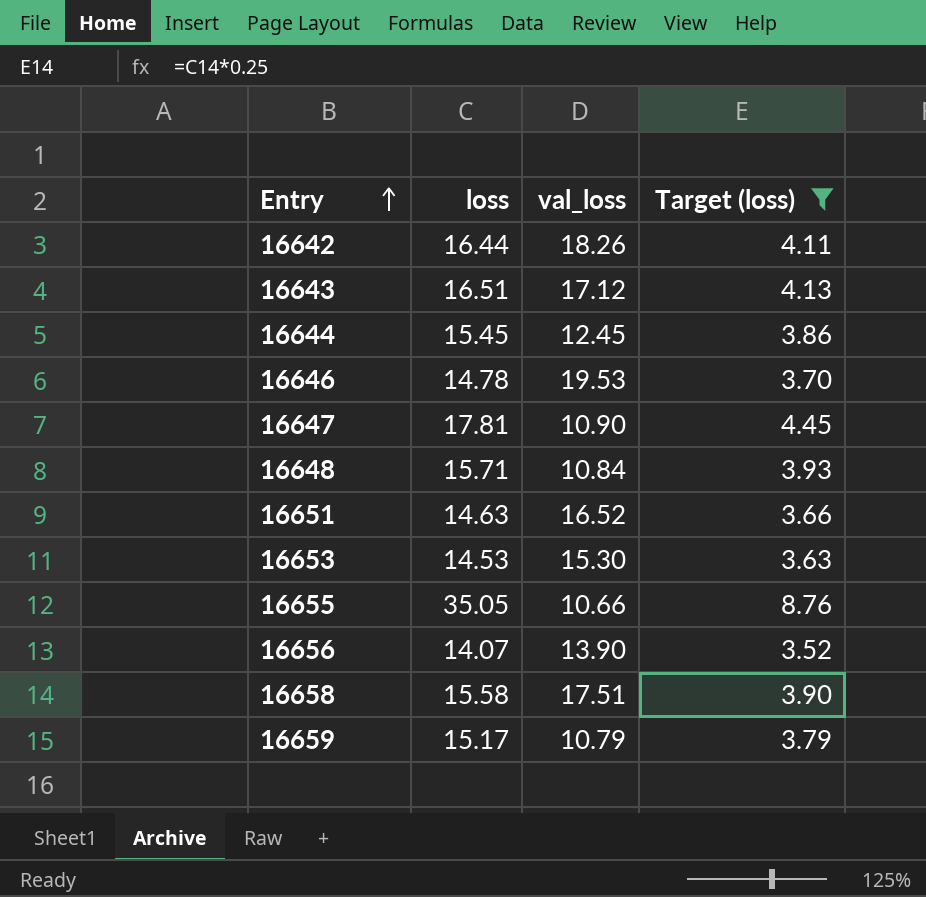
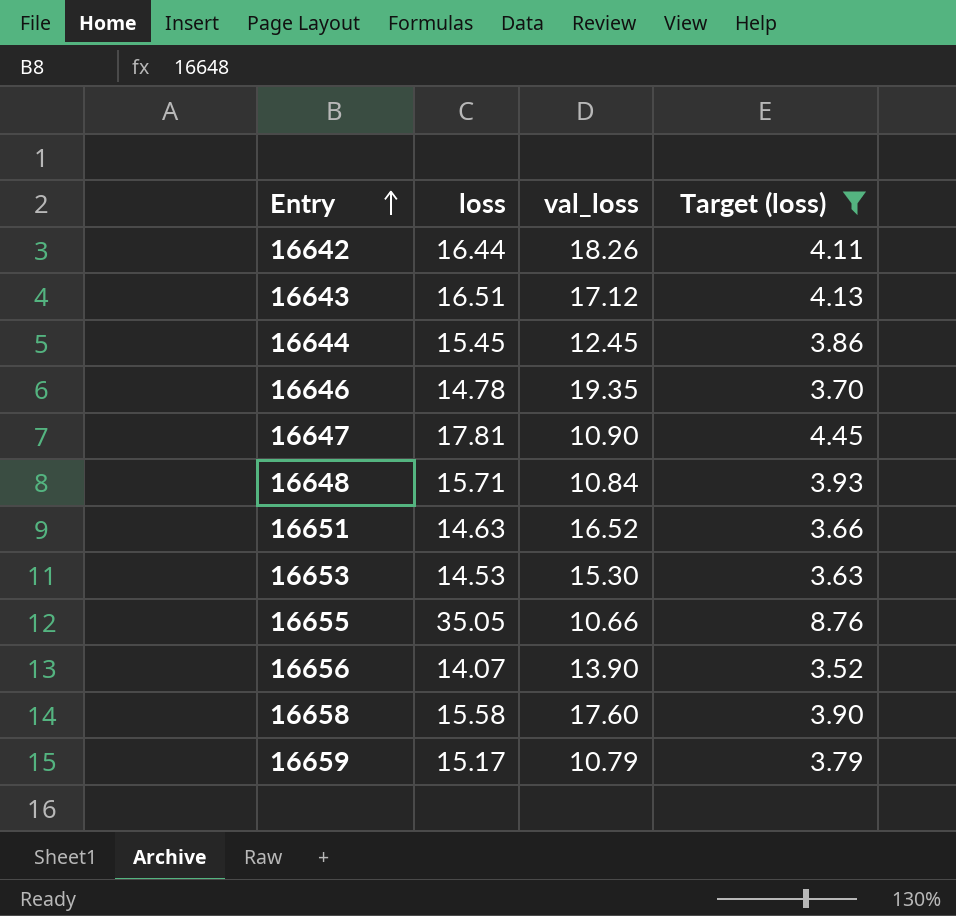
16646 | val_loss: 19.53 -> 19.35
16658 | val_loss: 17.51 -> 17.60

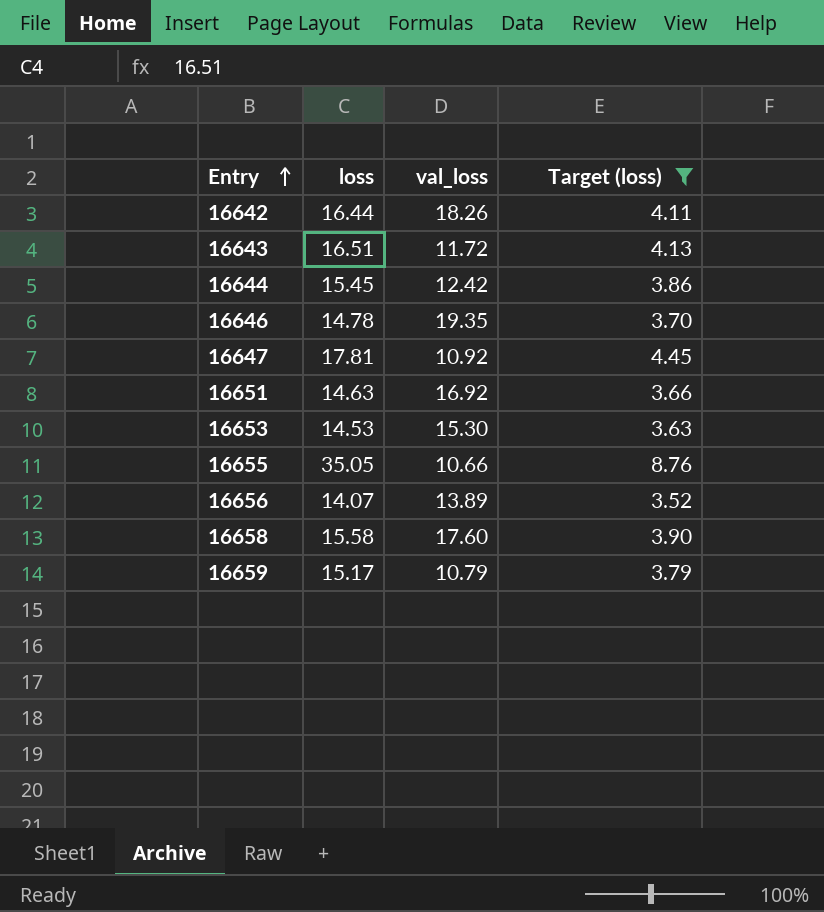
row 16648: 15.71 | 10.84 | 3.93 -> none
16643 | val_loss: 17.12 -> 11.72
16644 | val_loss: 12.45 -> 12.42
16647 | val_loss: 10.90 -> 10.92
16651 | val_loss: 16.52 -> 16.92
16656 | val_loss: 13.90 -> 13.89

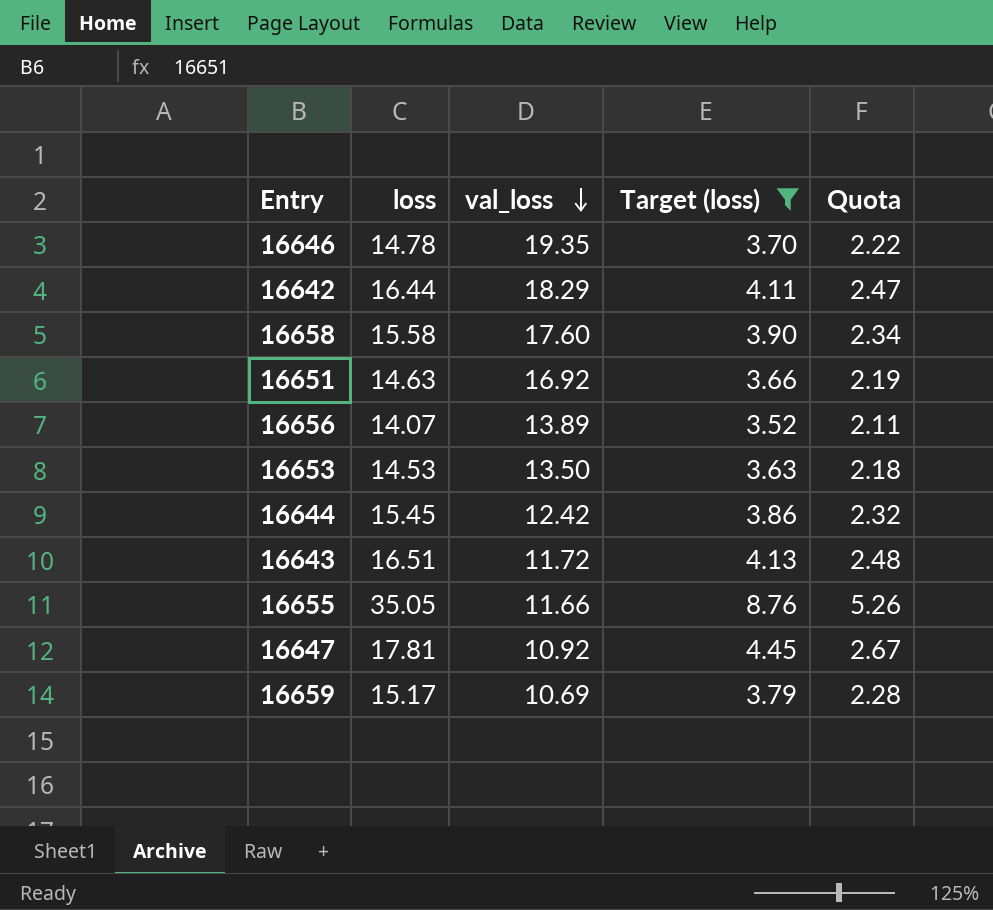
row order: Entry ascending -> val_loss descending
column Quota | formula: none -> [loss] * 0.15
16642 | val_loss: 18.26 -> 18.29
16653 | val_loss: 15.30 -> 13.50
16655 | val_loss: 10.66 -> 11.66
16659 | val_loss: 10.79 -> 10.69

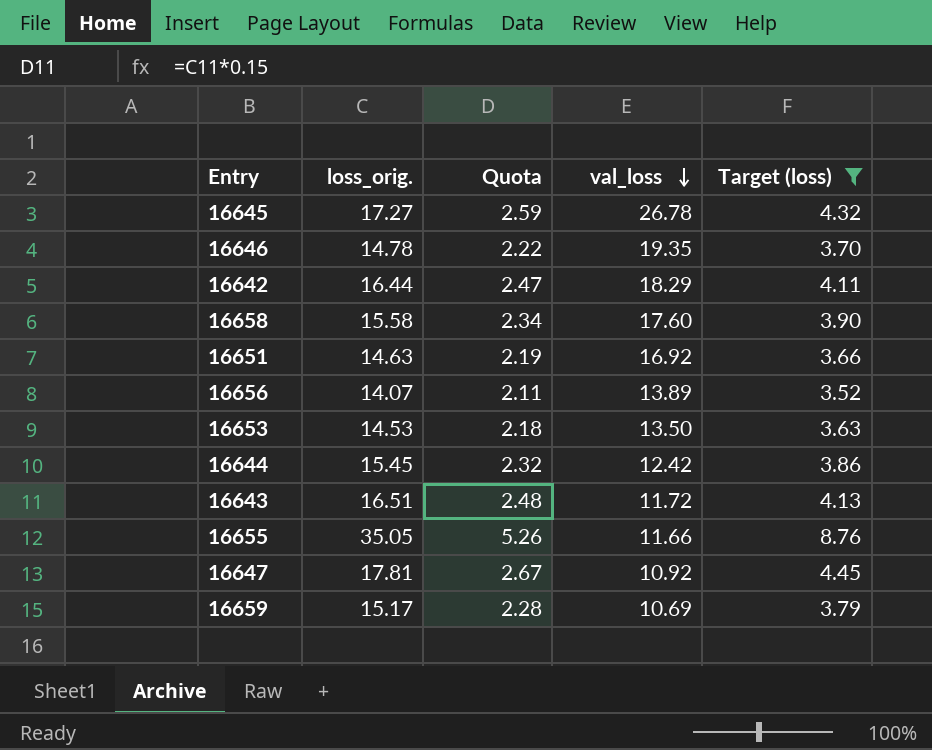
column name: loss -> loss_orig.
column Quota | position: 5 -> 3
row 16645: none -> 17.27 | 2.59 | 26.78 | 4.32

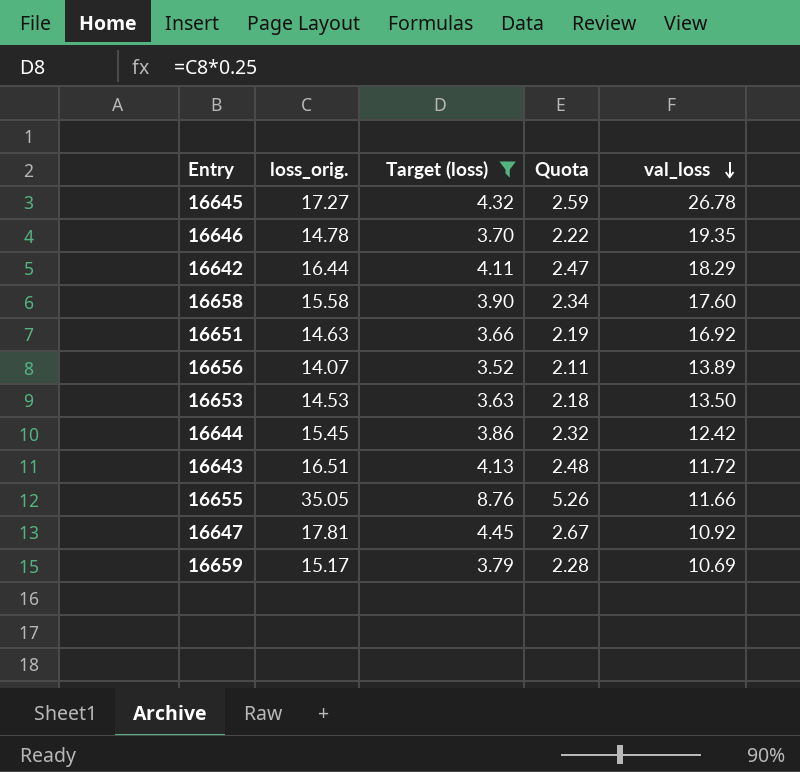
column Target (loss) | position: 5 -> 3

